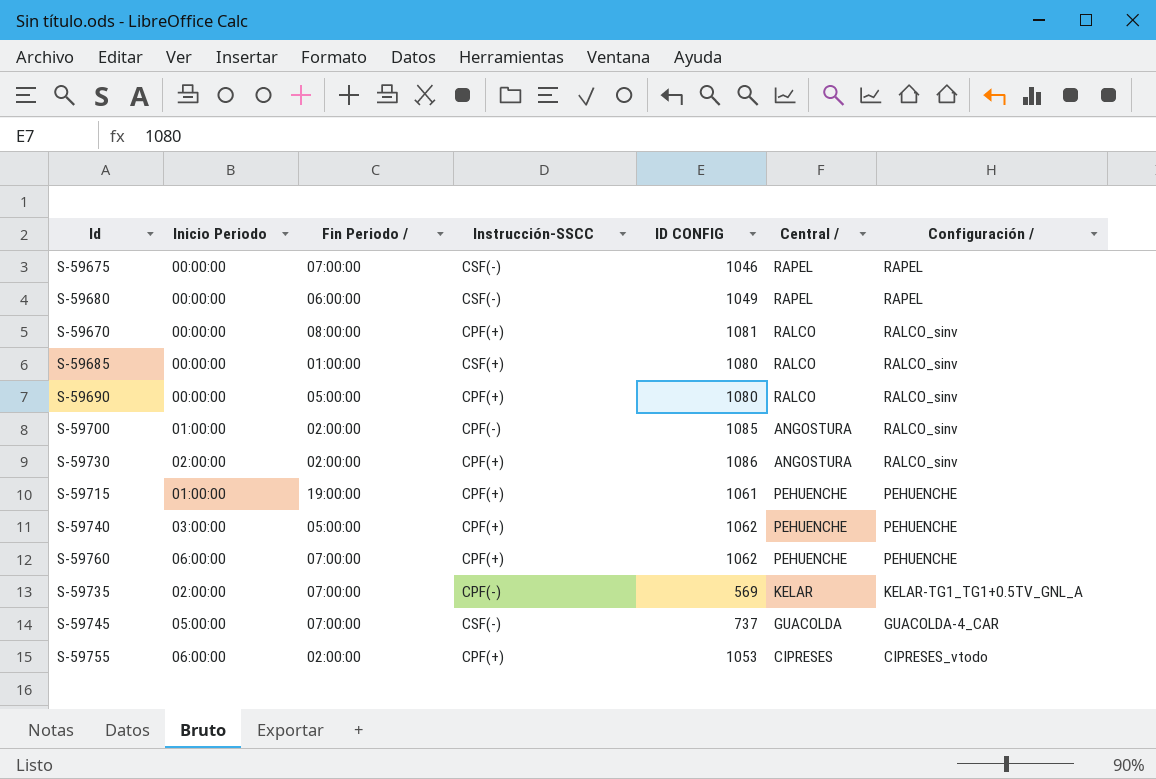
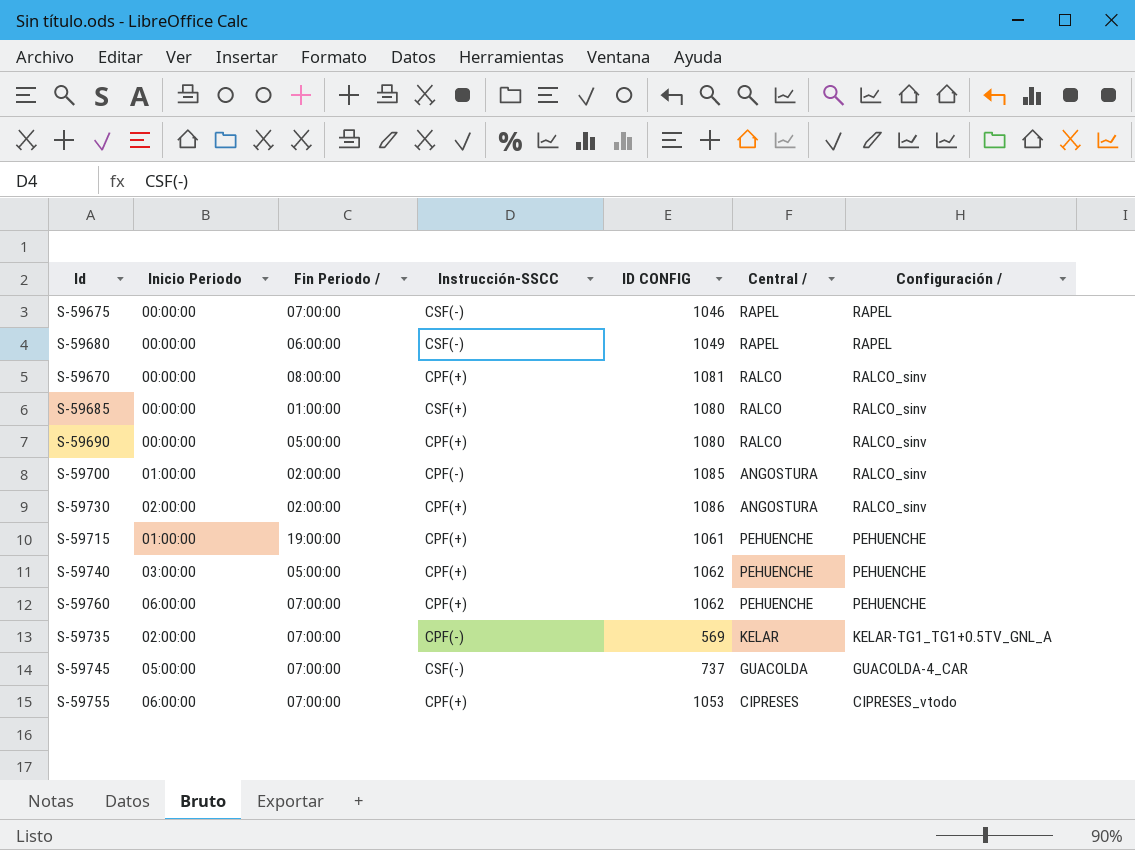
S-59755 | Fin Periodo /: 02:00:00 -> 07:00:00

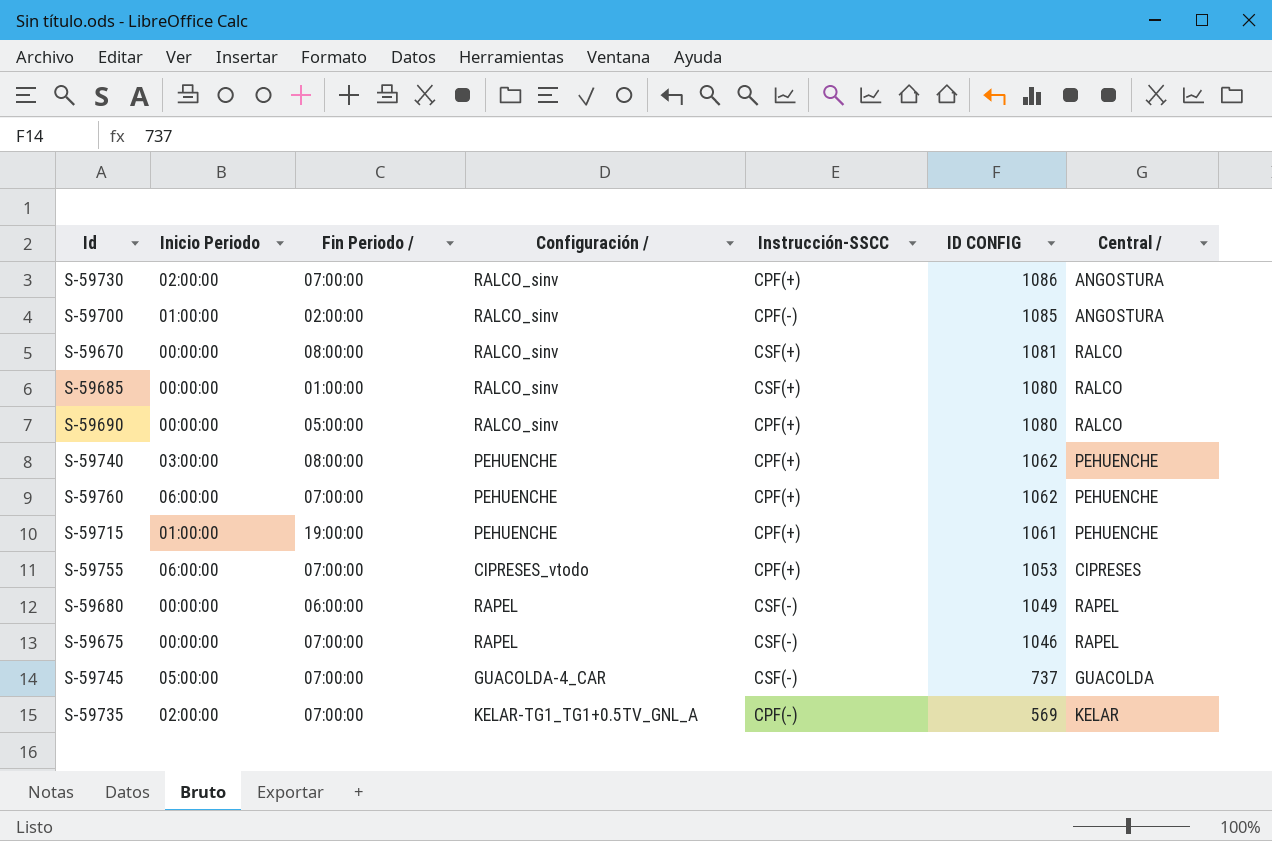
row order: Configuración / descending -> ID CONFIG descending
column Configuración / | position: 7 -> 4
S-59730 | Fin Periodo /: 02:00:00 -> 07:00:00
S-59670 | Instrucción-SSCC: CPF(+) -> CSF(+)
S-59740 | Fin Periodo /: 05:00:00 -> 08:00:00

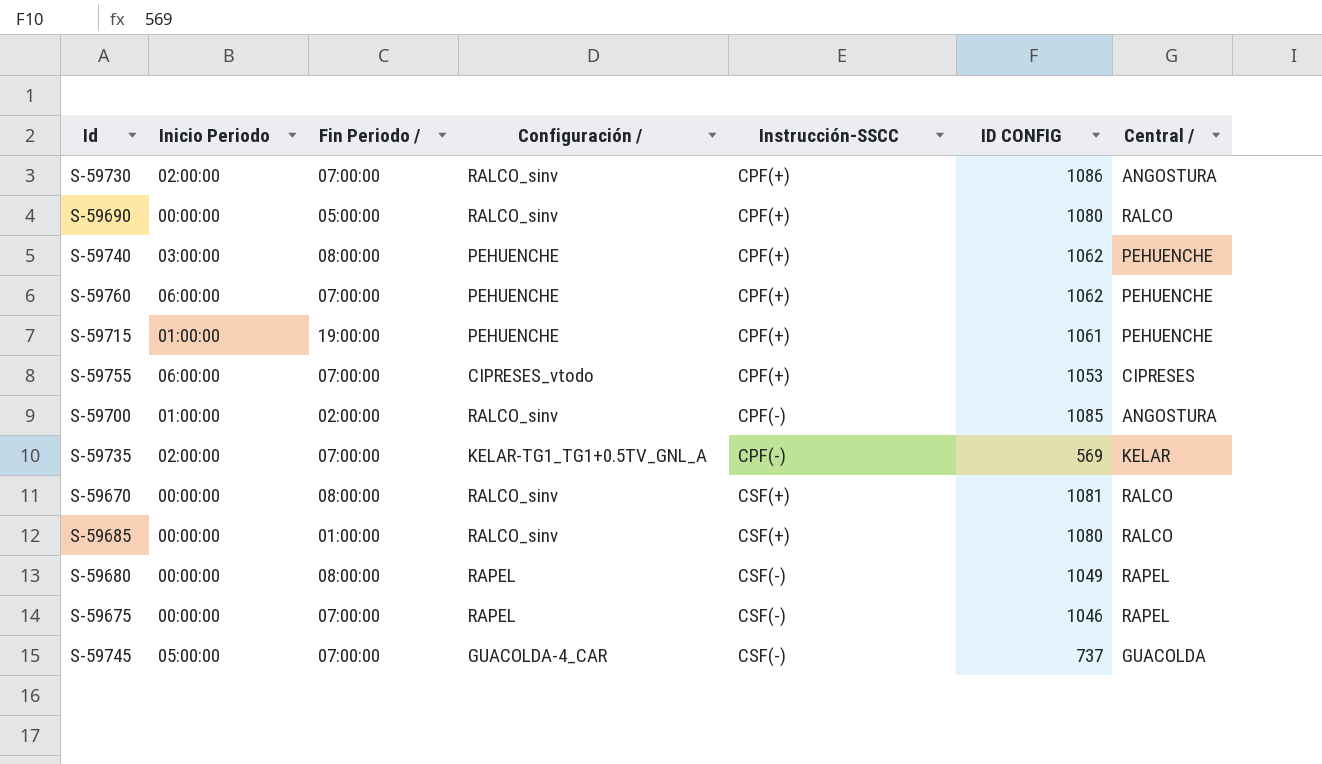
row order: ID CONFIG descending -> Instrucción-SSCC ascending
S-59680 | Fin Periodo /: 06:00:00 -> 08:00:00

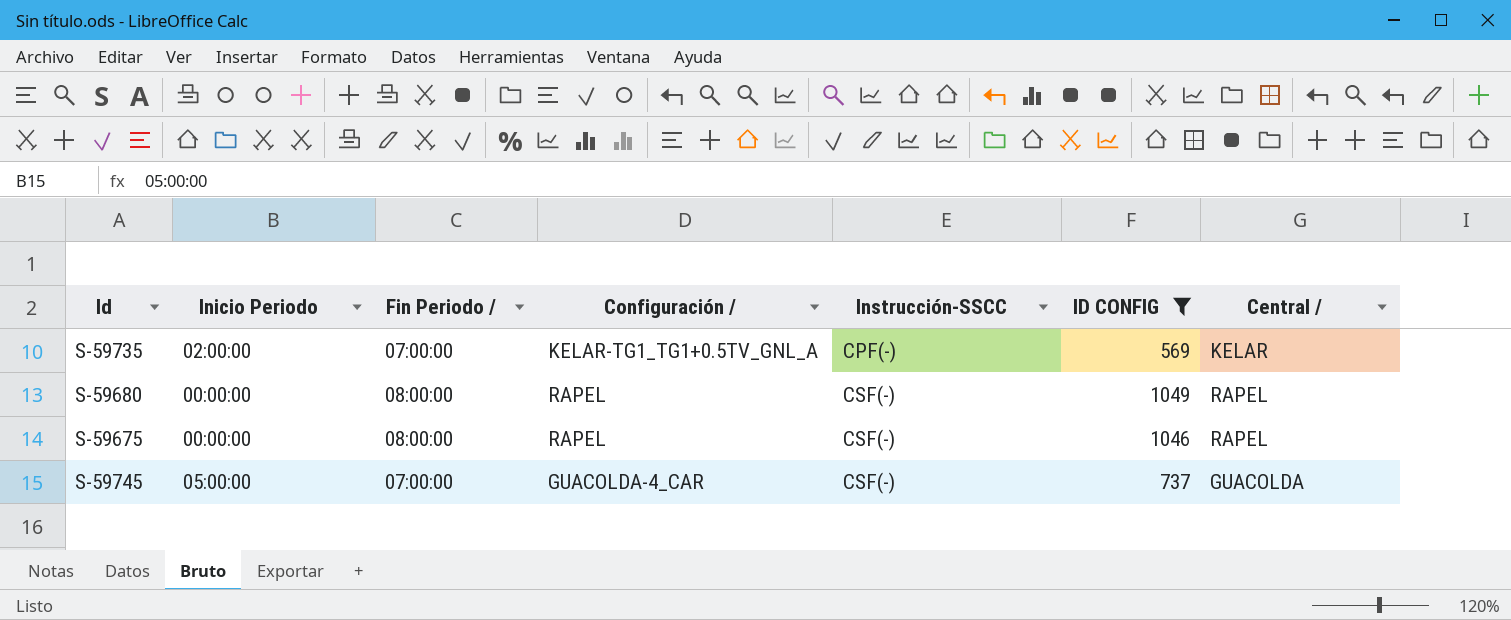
filter: none -> ID CONFIG <= 1049
S-59675 | Fin Periodo /: 07:00:00 -> 08:00:00

